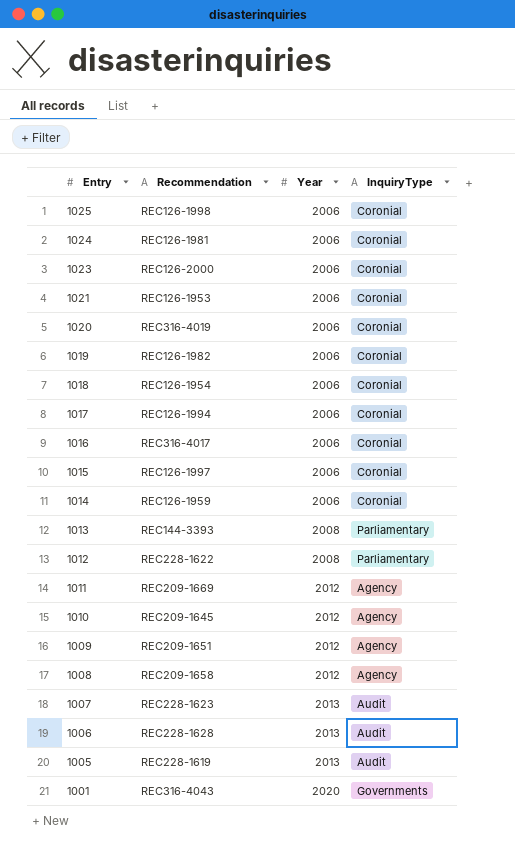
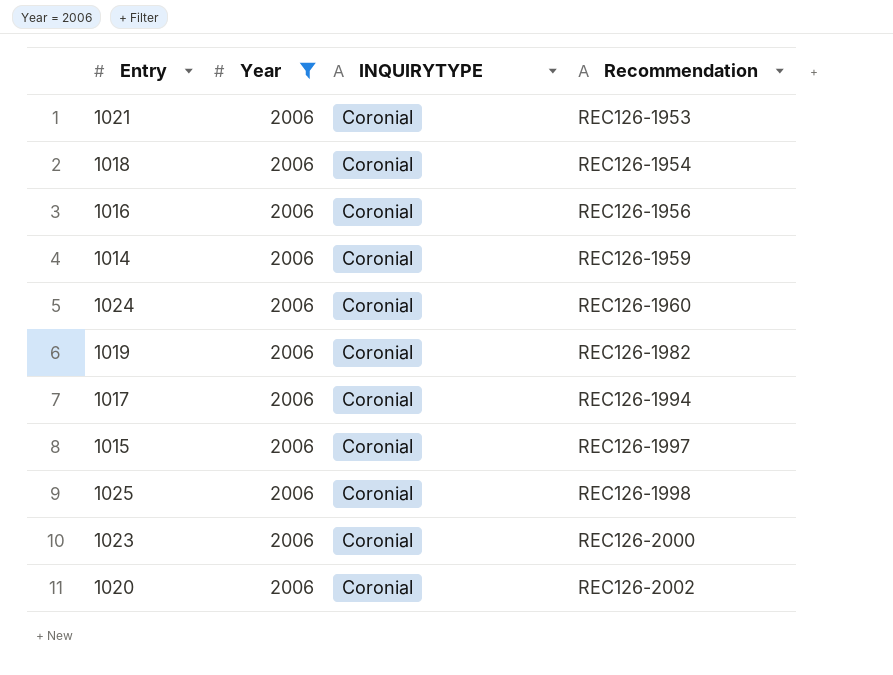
filter: none -> Year = 2006
row order: Entry descending -> Recommendation ascending
column name: InquiryType -> INQUIRYTYPE
column Recommendation | position: 2 -> 4
1016 | Recommendation: REC316-4017 -> REC126-1956
1024 | Recommendation: REC126-1981 -> REC126-1960
1020 | Recommendation: REC316-4019 -> REC126-2002

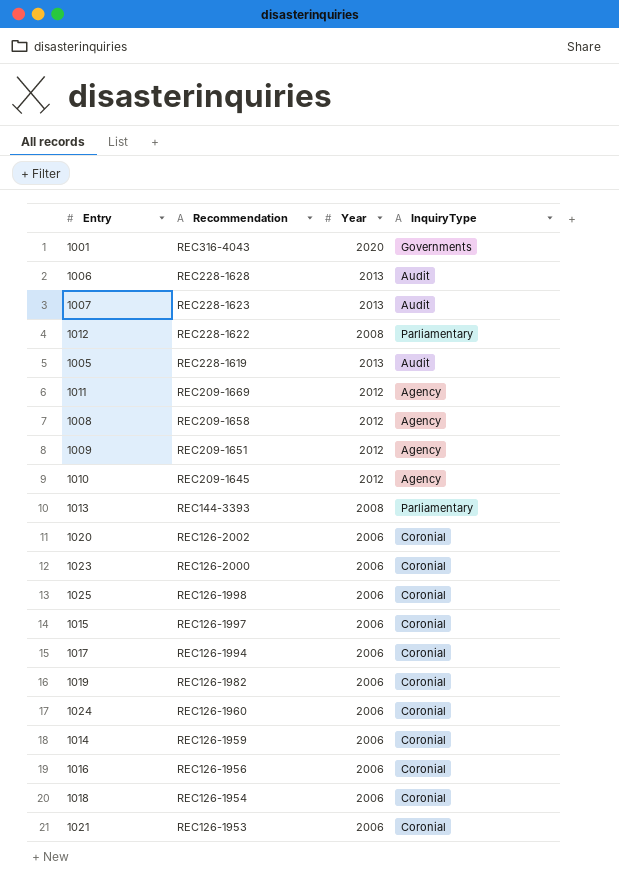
filter: Year = 2006 -> none
row order: Recommendation ascending -> Recommendation descending
column Recommendation | position: 4 -> 2
column name: INQUIRYTYPE -> InquiryType

